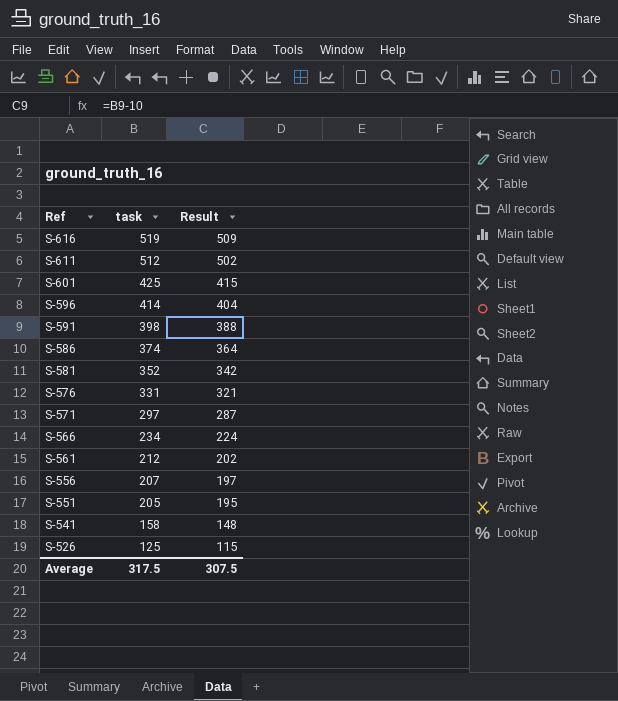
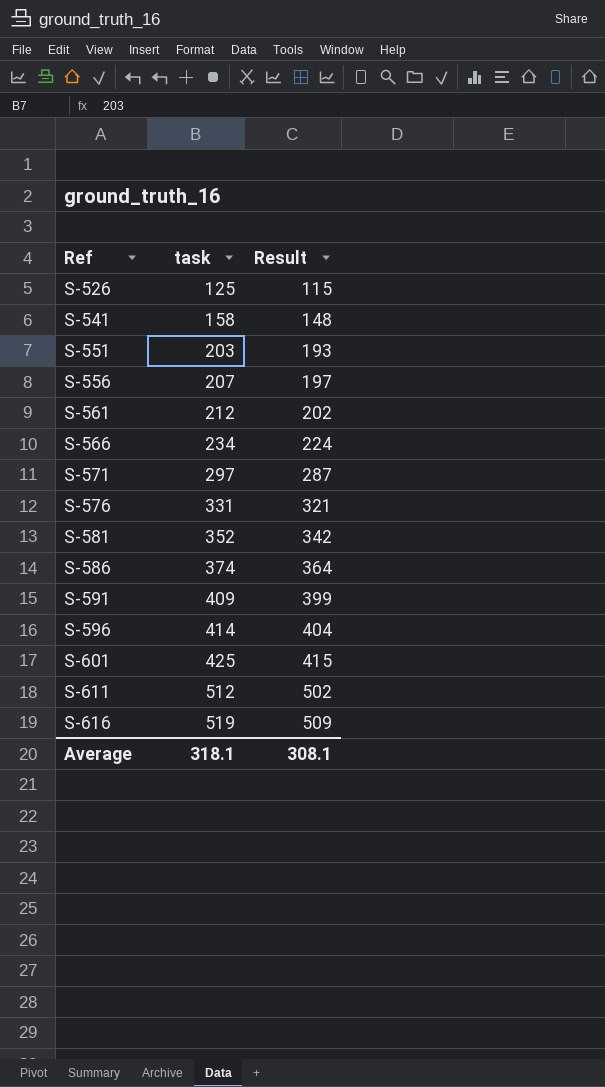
row order: Ref descending -> Ref ascending
S-551 | task: 205 -> 203
S-551 | Result: 195 -> 193
S-591 | task: 398 -> 409
S-591 | Result: 388 -> 399
Average | task: 317.5 -> 318.1
Average | Result: 307.5 -> 308.1

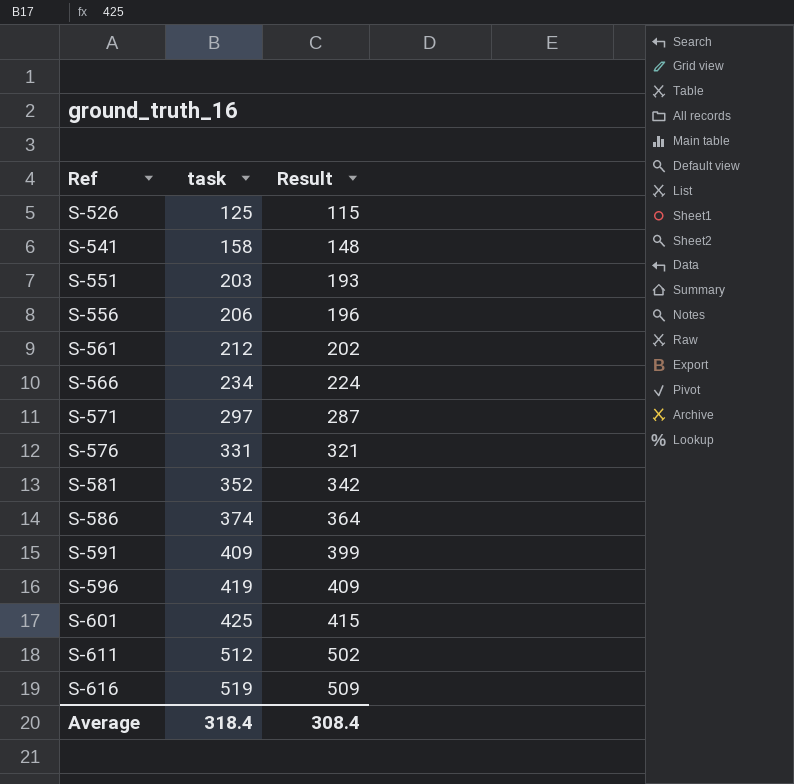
S-556 | task: 207 -> 206
S-556 | Result: 197 -> 196
S-596 | task: 414 -> 419
S-596 | Result: 404 -> 409
Average | task: 318.1 -> 318.4
Average | Result: 308.1 -> 308.4

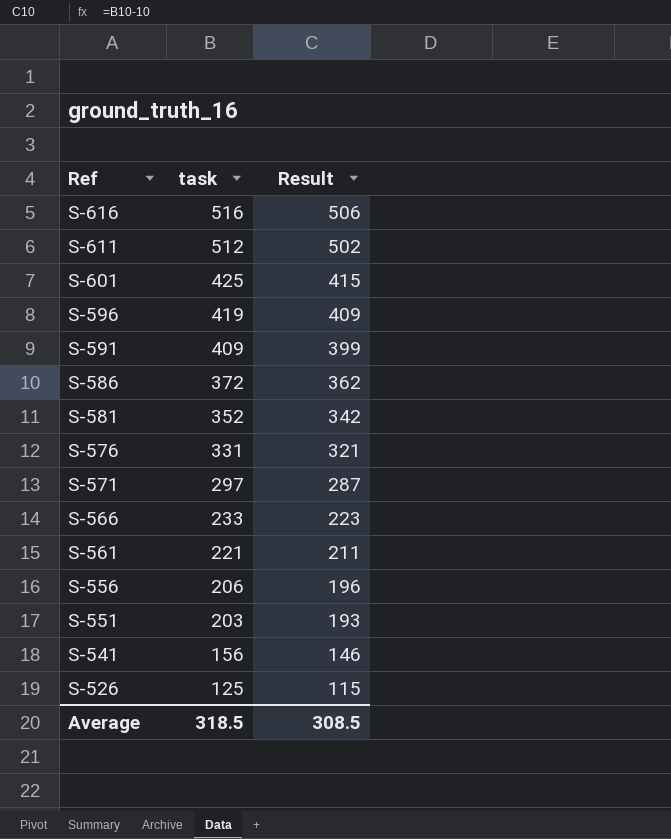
row order: Ref ascending -> Ref descending
S-616 | task: 519 -> 516
S-616 | Result: 509 -> 506
S-586 | task: 374 -> 372
S-586 | Result: 364 -> 362
S-566 | task: 234 -> 233
S-566 | Result: 224 -> 223
S-561 | task: 212 -> 221
S-561 | Result: 202 -> 211
S-541 | task: 158 -> 156
S-541 | Result: 148 -> 146
Average | task: 318.4 -> 318.5
Average | Result: 308.4 -> 308.5

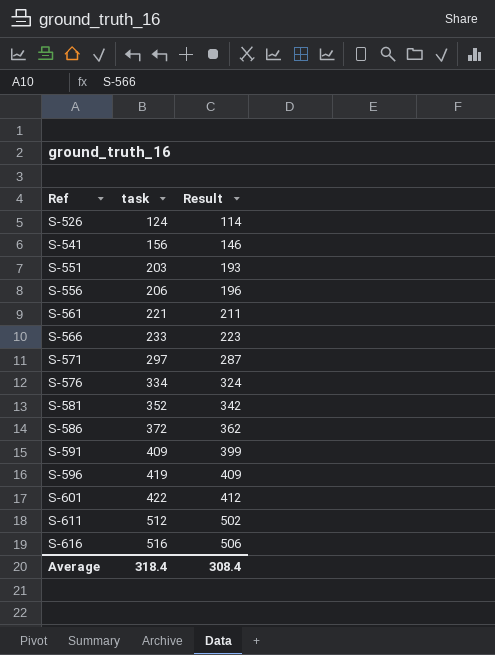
row order: Ref descending -> Ref ascending
S-526 | task: 125 -> 124
S-526 | Result: 115 -> 114
S-576 | task: 331 -> 334
S-576 | Result: 321 -> 324
S-601 | task: 425 -> 422
S-601 | Result: 415 -> 412
Average | task: 318.5 -> 318.4
Average | Result: 308.5 -> 308.4

